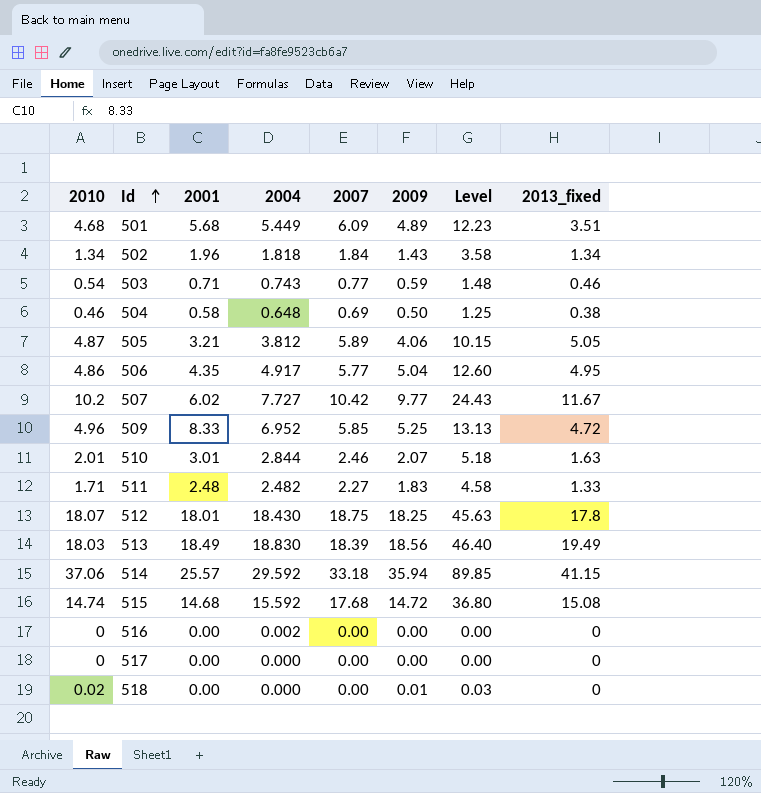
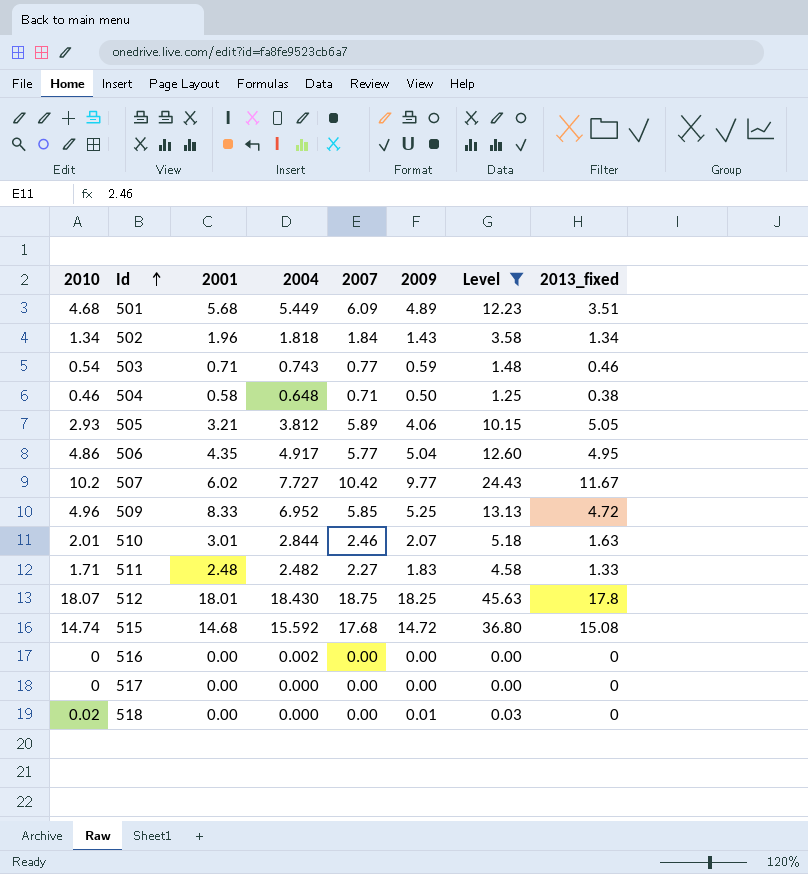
filter: none -> Level <= 45.63
504 | 2007: 0.69 -> 0.71
505 | 2010: 4.87 -> 2.93

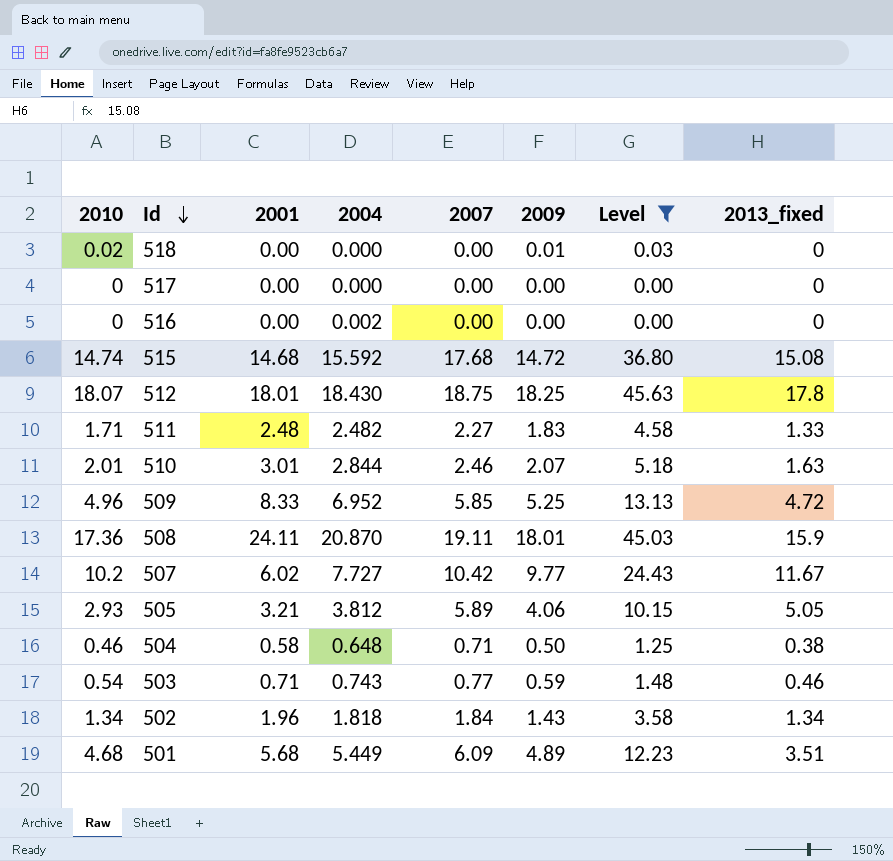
row order: Id ascending -> Id descending
row 506: 4.86 | 4.35 | 4.917 | 5.77 | 5.04 | 12.60 | 4.95 -> none
row 508: none -> 17.36 | 24.11 | 20.870 | 19.11 | 18.01 | 45.03 | 15.9

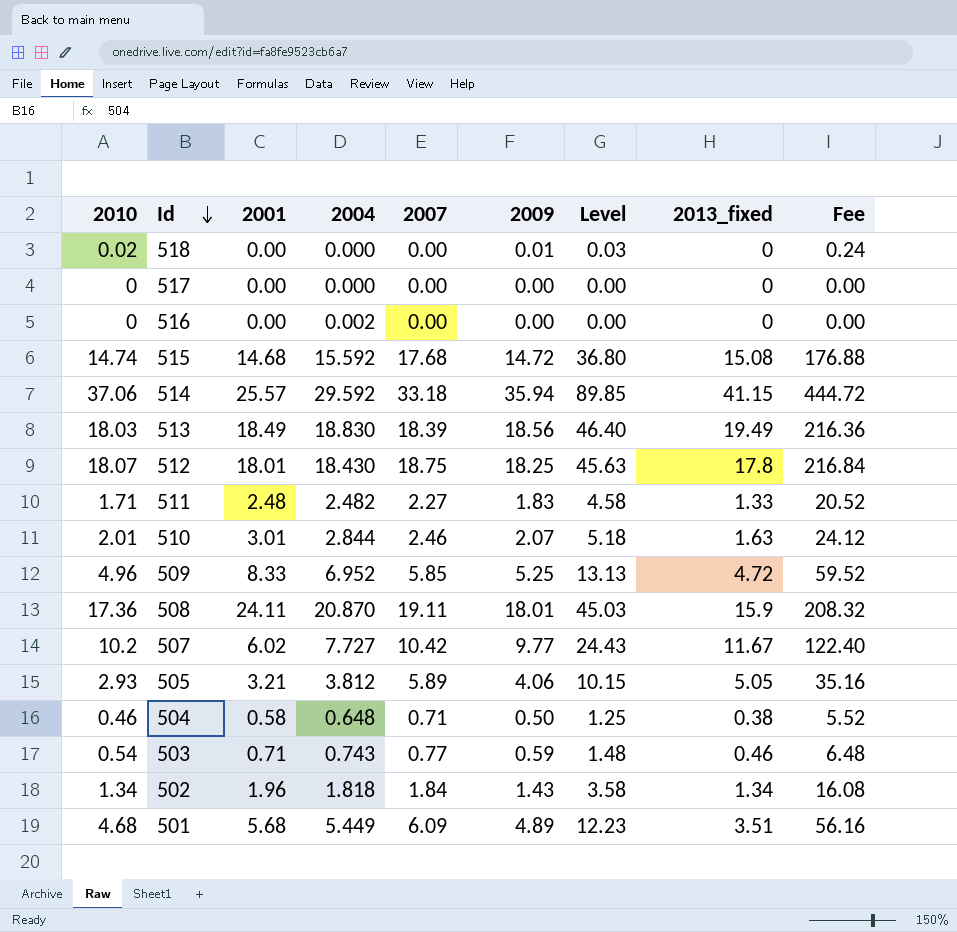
filter: Level <= 45.63 -> none
column Fee | formula: none -> [2010] * 12

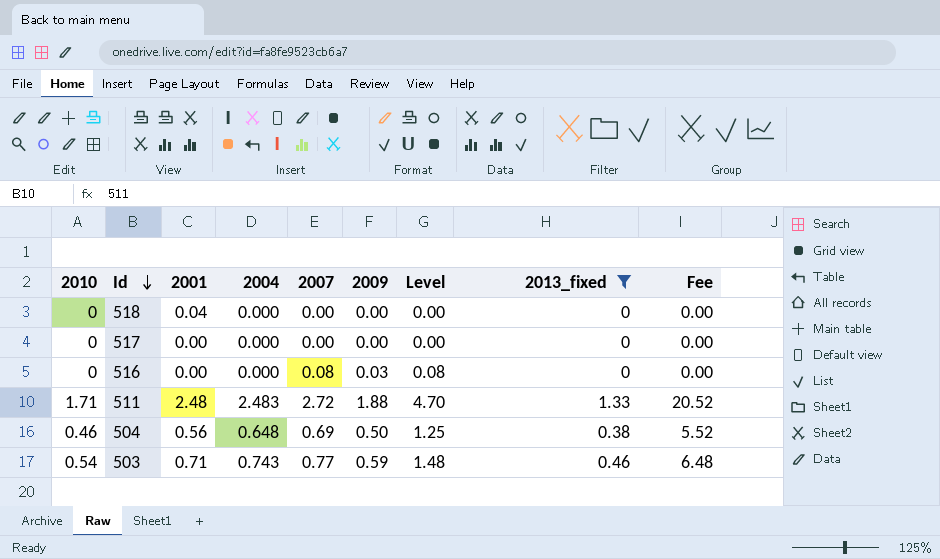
filter: none -> 2013_fixed <= 1.33
518 | 2010: 0.02 -> 0
518 | 2001: 0.00 -> 0.04
518 | 2009: 0.01 -> 0.00
518 | Level: 0.03 -> 0.00
518 | Fee: 0.24 -> 0.00
516 | 2004: 0.002 -> 0.000
516 | 2007: 0.00 -> 0.08
516 | 2009: 0.00 -> 0.03
516 | Level: 0.00 -> 0.08
511 | 2004: 2.482 -> 2.483
511 | 2007: 2.27 -> 2.72
511 | 2009: 1.83 -> 1.88
511 | Level: 4.58 -> 4.70
504 | 2001: 0.58 -> 0.56
504 | 2007: 0.71 -> 0.69

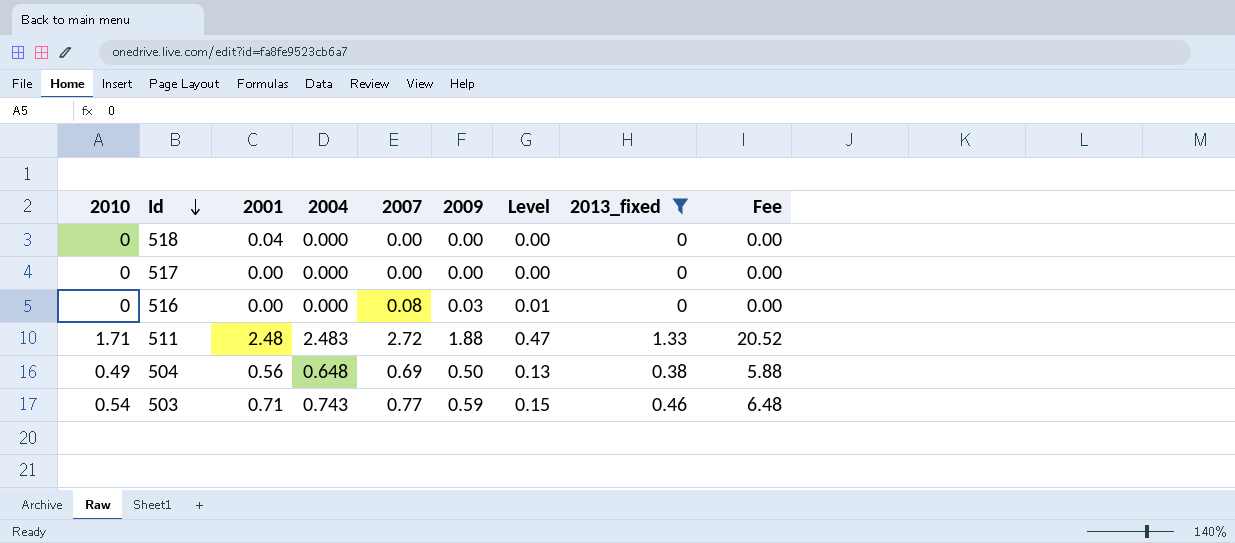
column Level | formula: [2009] * 2.5 -> [2009] * 0.25
504 | 2010: 0.46 -> 0.49
504 | Fee: 5.52 -> 5.88

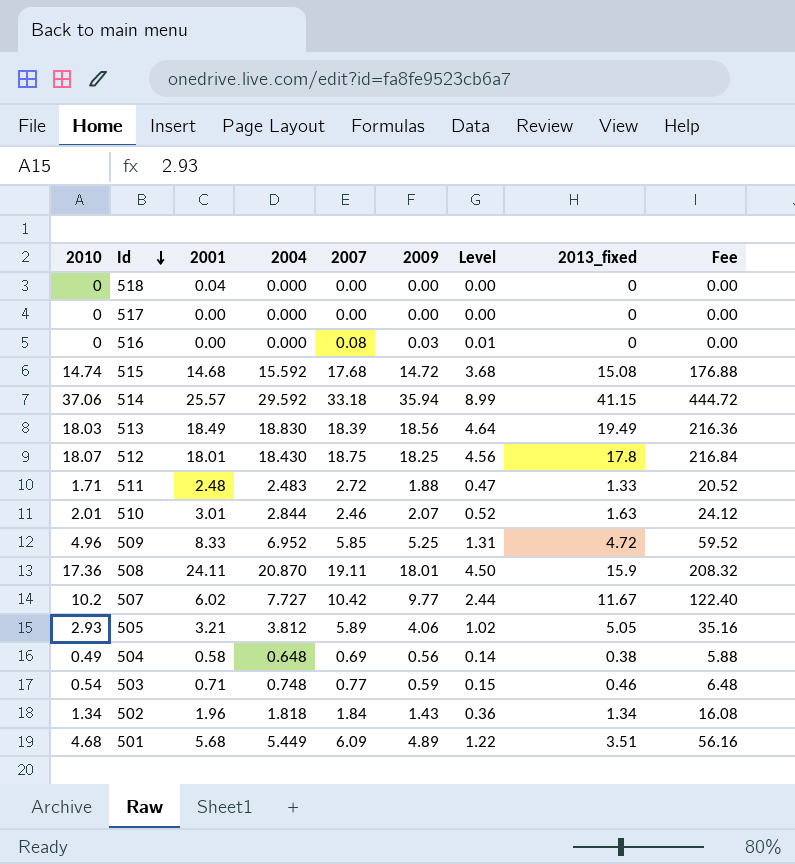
filter: 2013_fixed <= 1.33 -> none
504 | 2001: 0.56 -> 0.58
504 | 2009: 0.50 -> 0.56
504 | Level: 0.13 -> 0.14
503 | 2004: 0.743 -> 0.748

